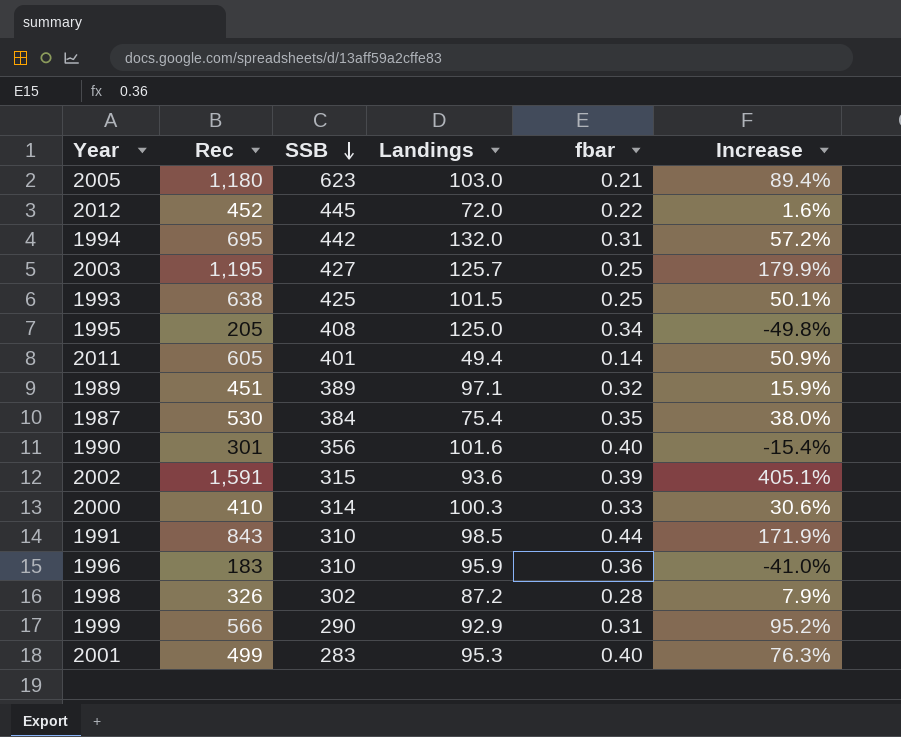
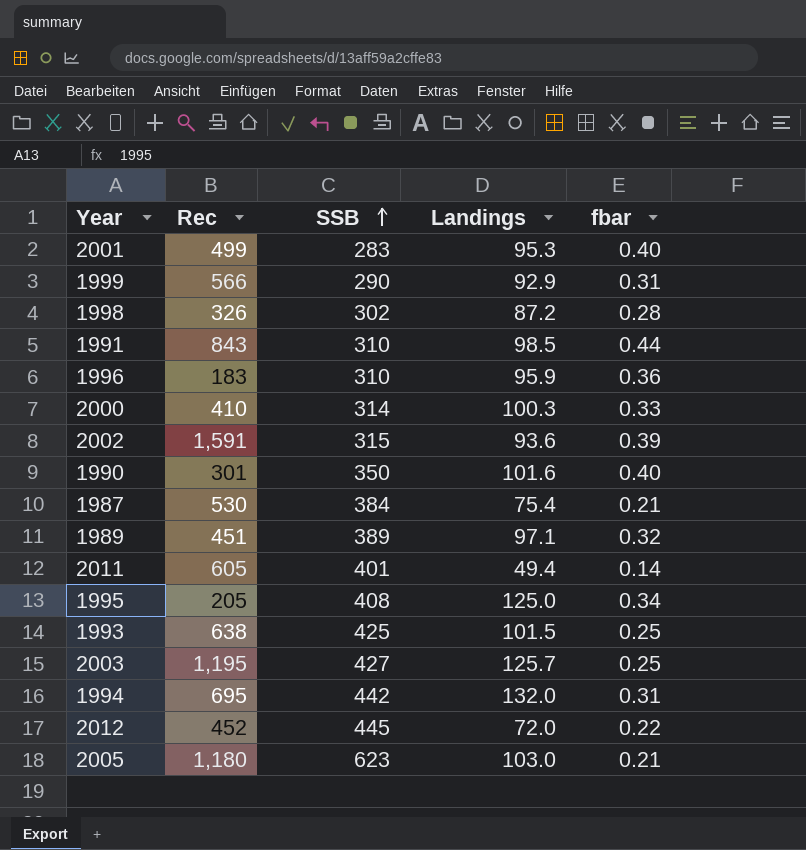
row order: SSB descending -> SSB ascending
column Increase | formula: ([Rec] - [SSB]) / [SSB] -> none
1990 | SSB: 356 -> 350
1987 | fbar: 0.35 -> 0.21

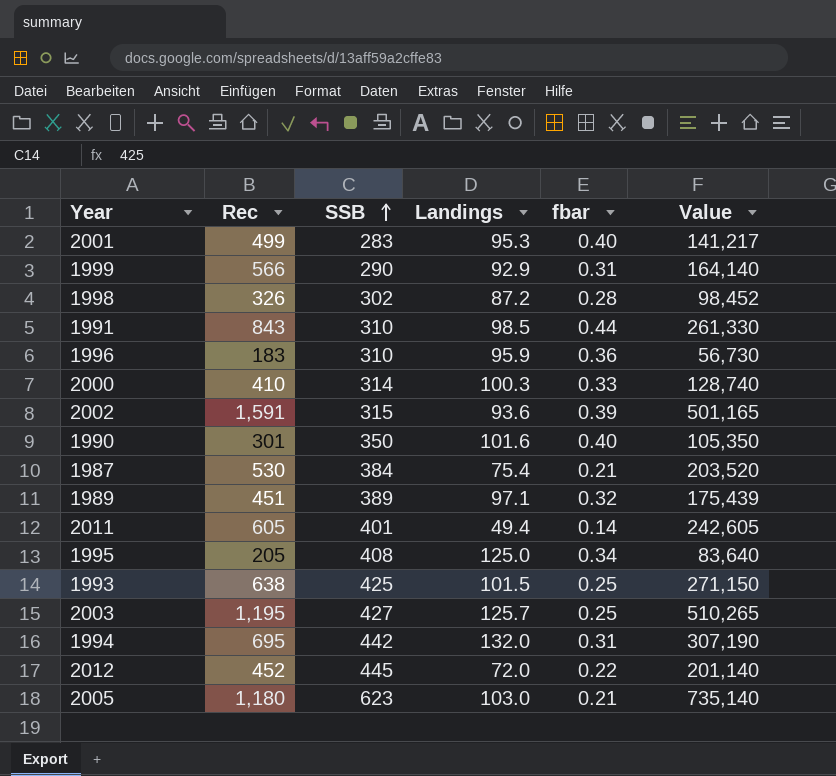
column Value | formula: none -> [Rec] * [SSB]

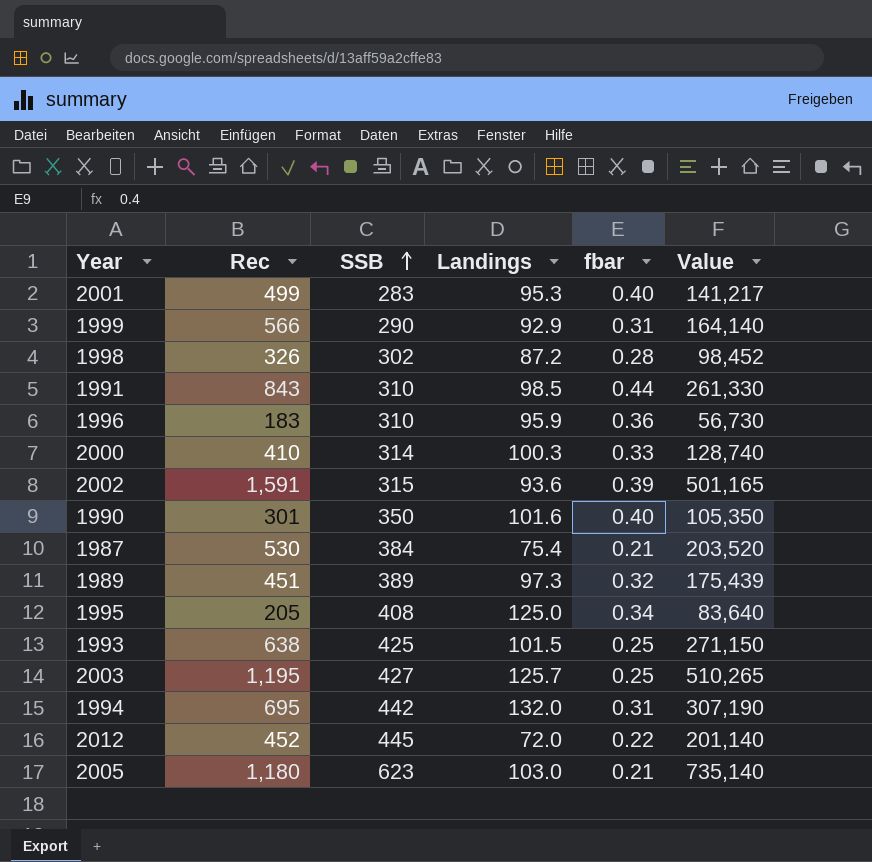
row 2011: 605 | 401 | 49.4 | 0.14 | 242,605 -> none
1989 | Landings: 97.1 -> 97.3

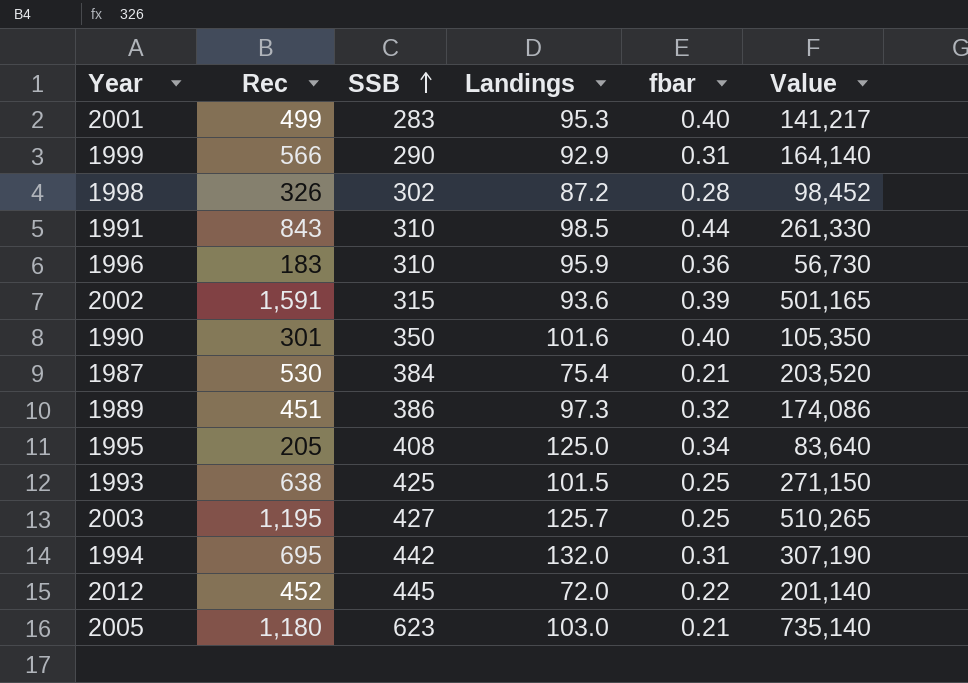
row 2000: 410 | 314 | 100.3 | 0.33 | 128,740 -> none
1989 | SSB: 389 -> 386
1989 | Value: 175,439 -> 174,086

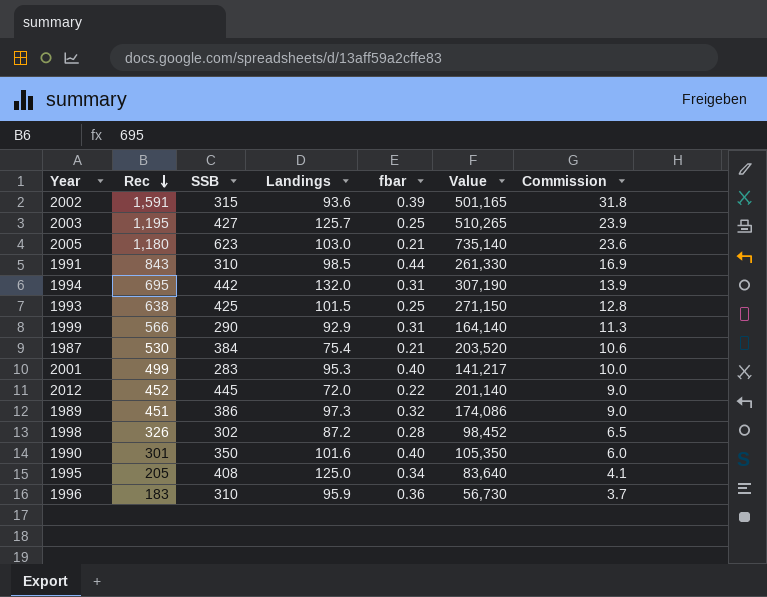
row order: SSB ascending -> Rec descending
column Commission | formula: none -> [Rec] * 0.02

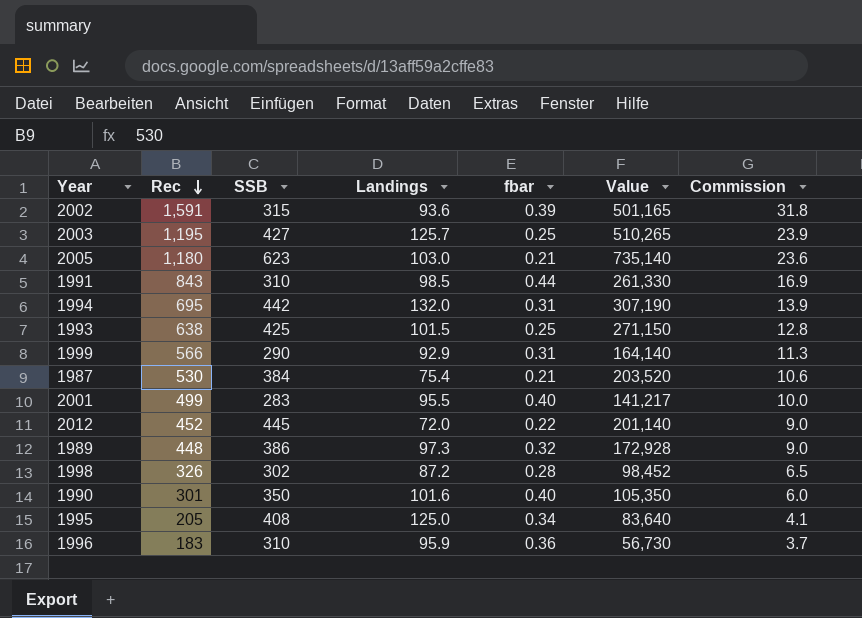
2001 | Landings: 95.3 -> 95.5
1989 | Rec: 451 -> 448
1989 | Value: 174,086 -> 172,928

